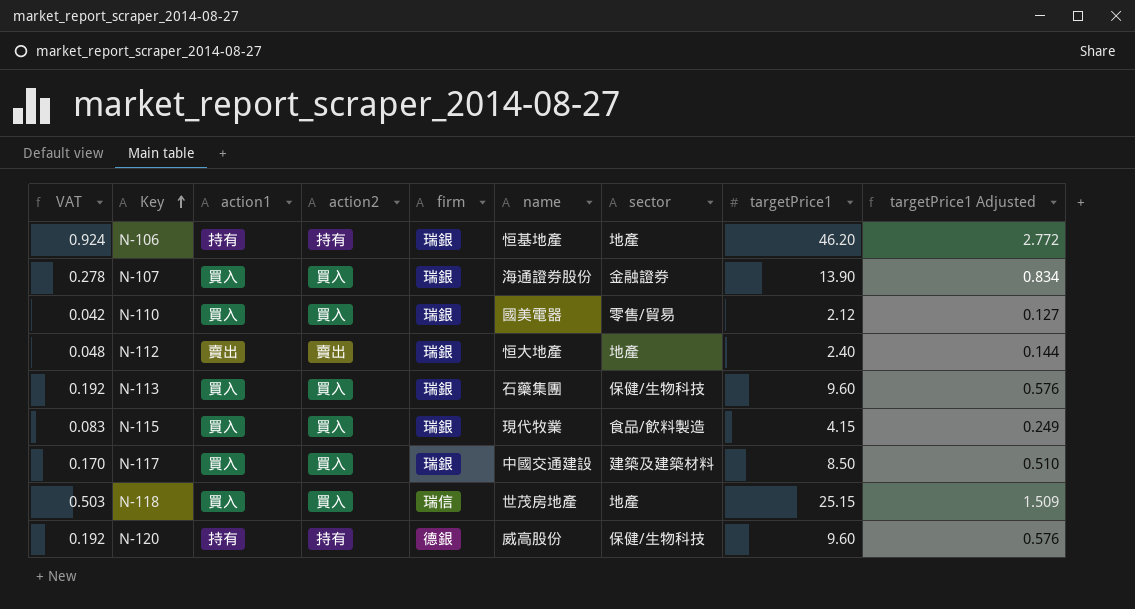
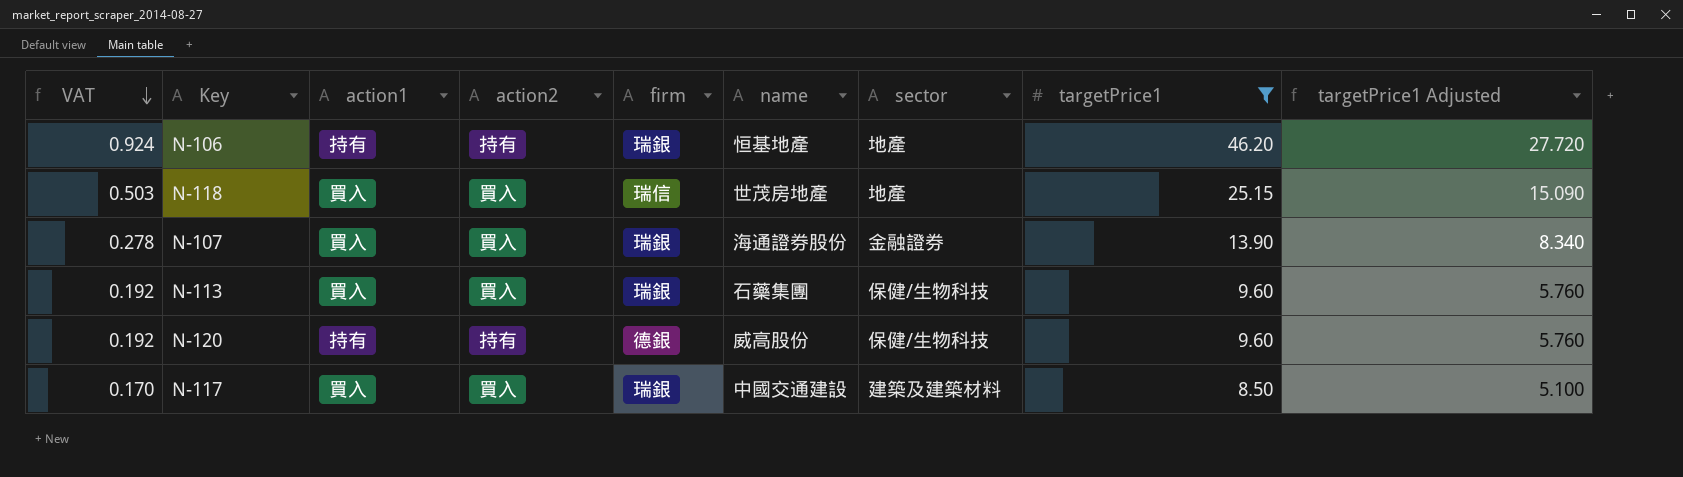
filter: none -> targetPrice1 >= 8.50
row order: Key ascending -> VAT descending
column targetPrice1 Adjusted | formula: [targetPrice1] * 0.06 -> [targetPrice1] * 0.6

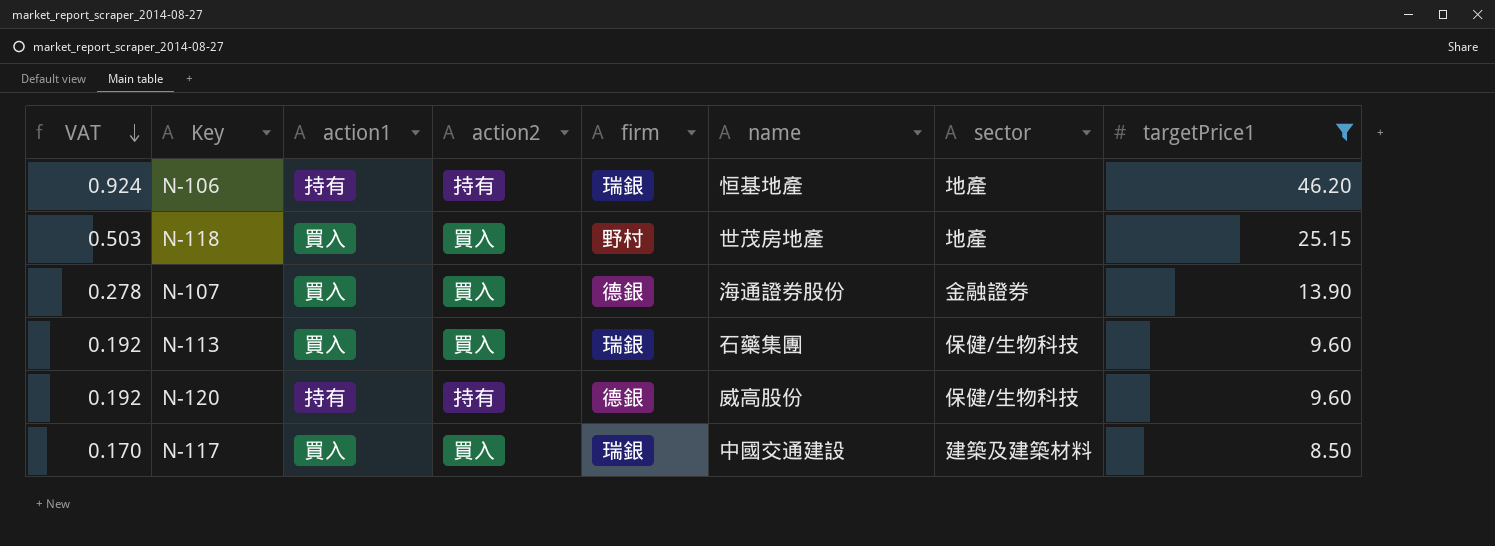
column targetPrice1 Adjusted | formula: [targetPrice1] * 0.6 -> none
N-118 | firm: 瑞信 -> 野村
N-107 | firm: 瑞銀 -> 德銀

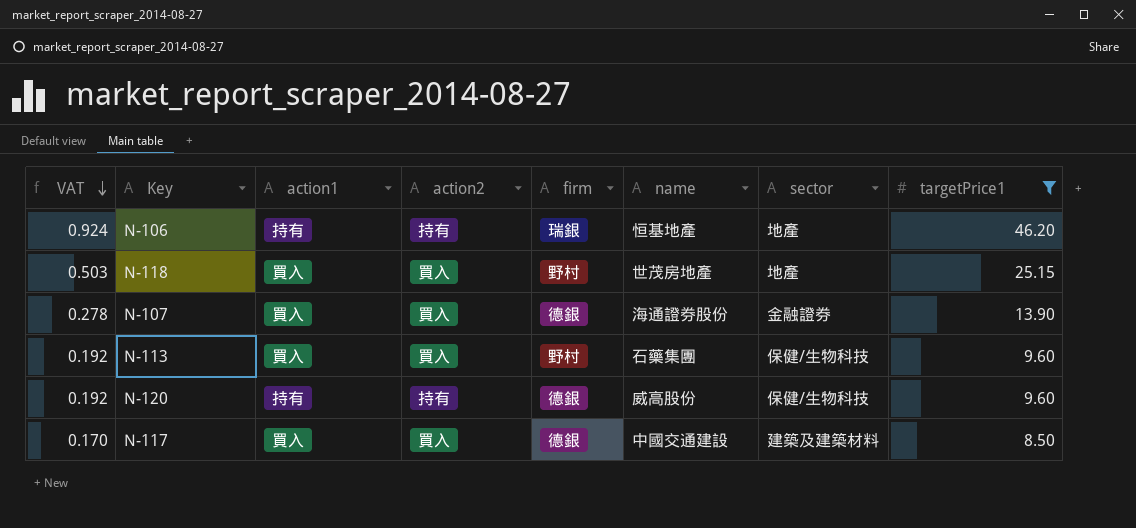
N-113 | firm: 瑞銀 -> 野村
N-117 | firm: 瑞銀 -> 德銀

